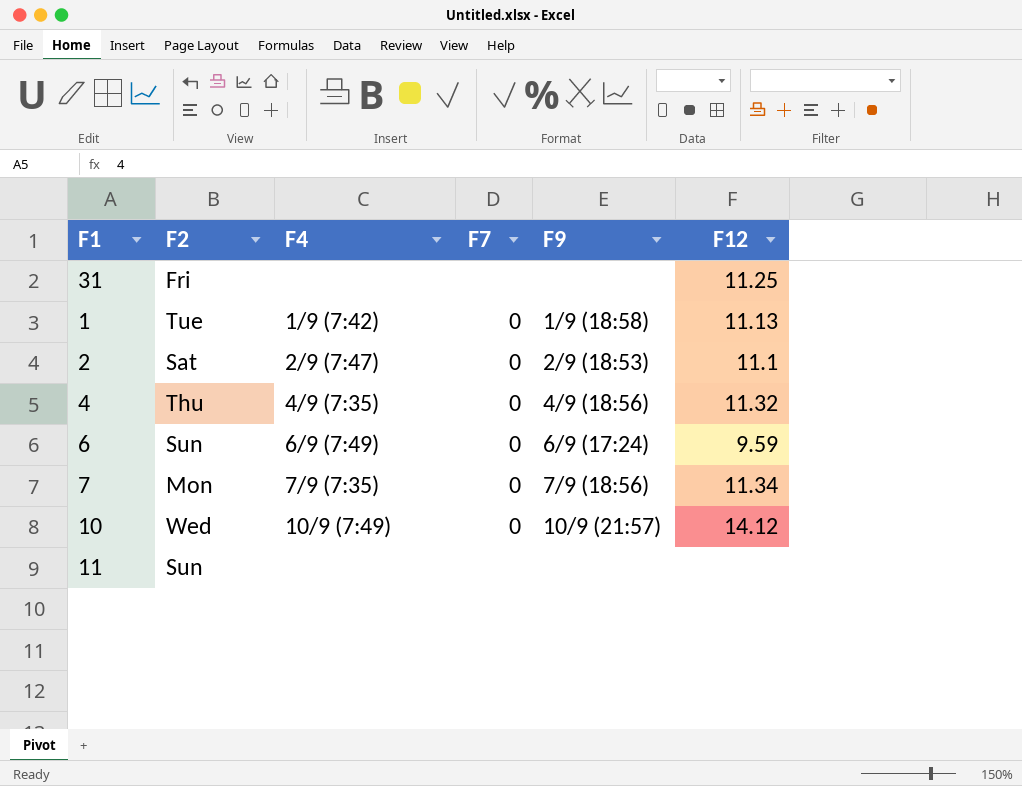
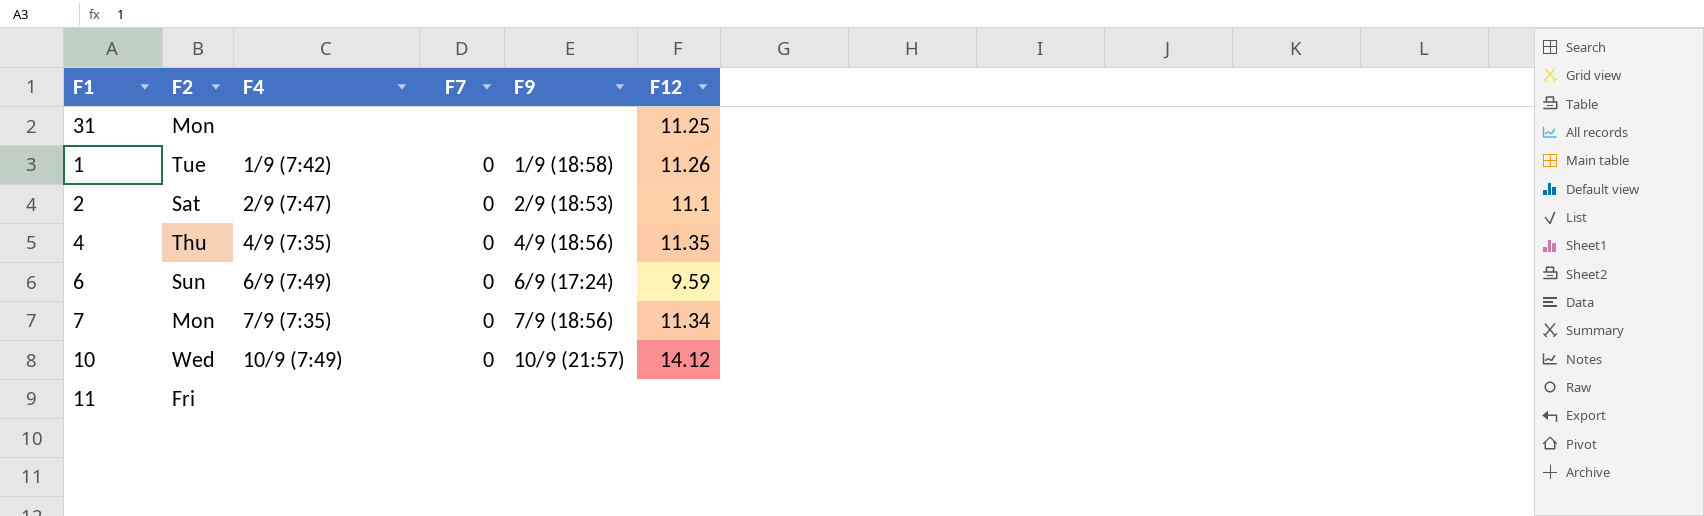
31 | F2: Fri -> Mon
1 | F12: 11.13 -> 11.26
4 | F12: 11.32 -> 11.35
11 | F2: Sun -> Fri

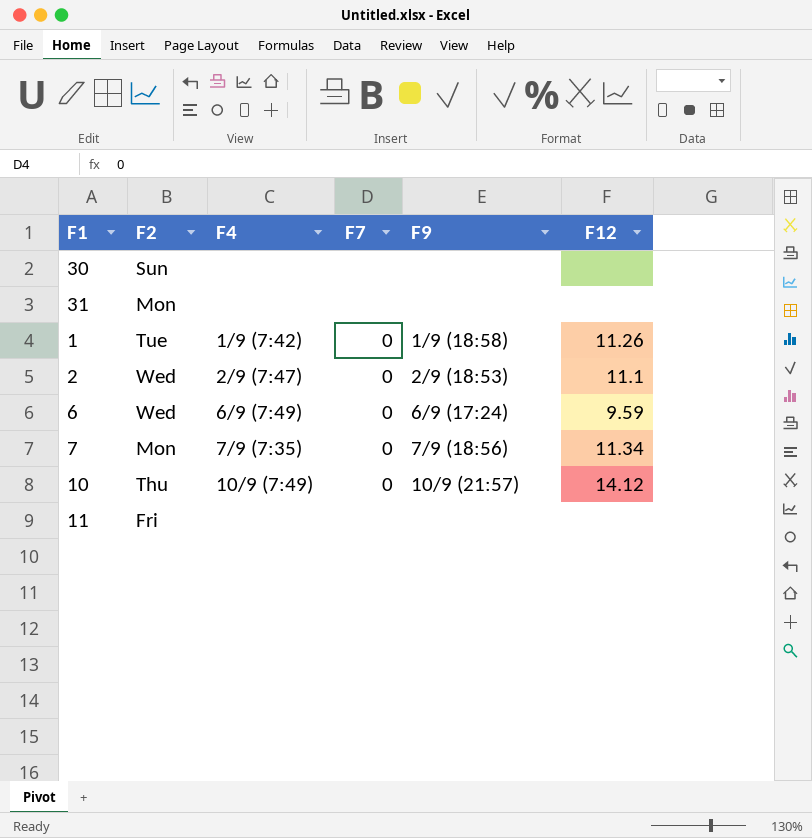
row 4: Thu | 4/9 (7:35) | 0 | 4/9 (18:56) | 11.35 -> none
row 30: none -> Sun | none | none | none | none
31 | F12: 11.25 -> none
2 | F2: Sat -> Wed
6 | F2: Sun -> Wed
10 | F2: Wed -> Thu

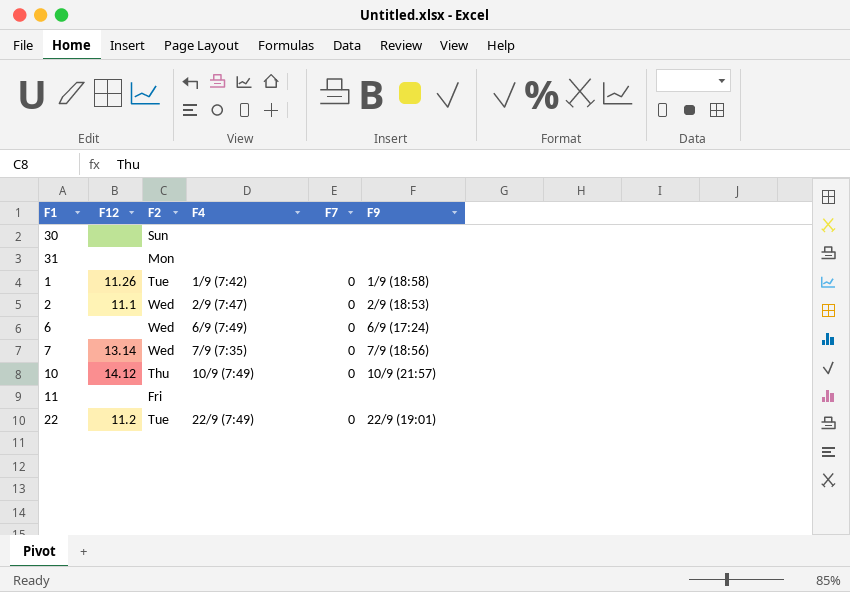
column F12 | position: 6 -> 2
6 | F12: 9.59 -> none
7 | F12: 11.34 -> 13.14
7 | F2: Mon -> Wed
row 22: none -> 11.2 | Tue | 22/9 (7:49) | 0 | 22/9 (19:01)

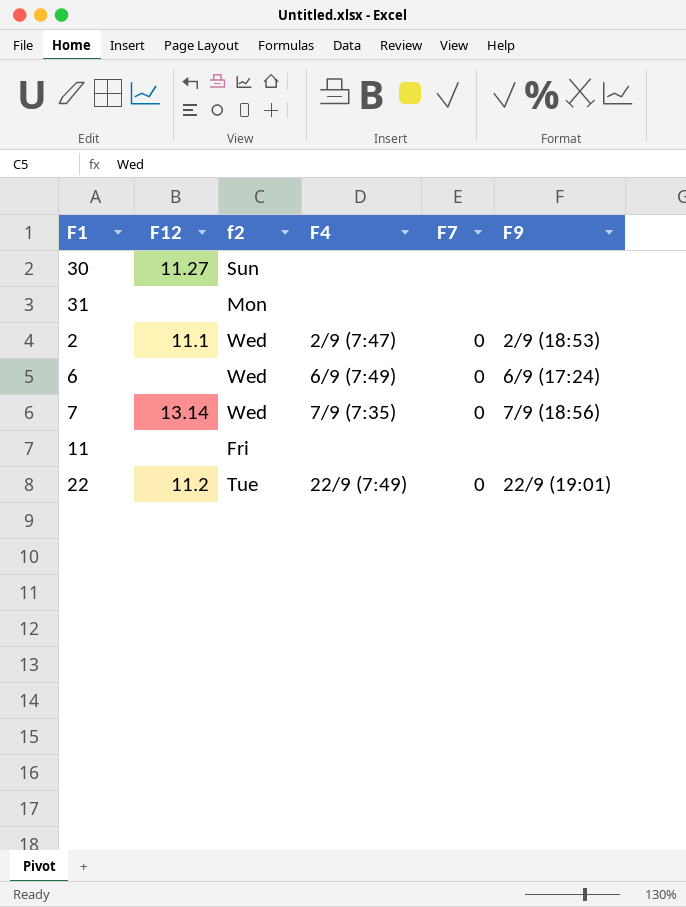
column name: F2 -> f2
row 1: 11.26 | Tue | 1/9 (7:42) | 0 | 1/9 (18:58) -> none
row 10: 14.12 | Thu | 10/9 (7:49) | 0 | 10/9 (21:57) -> none
30 | F12: none -> 11.27

